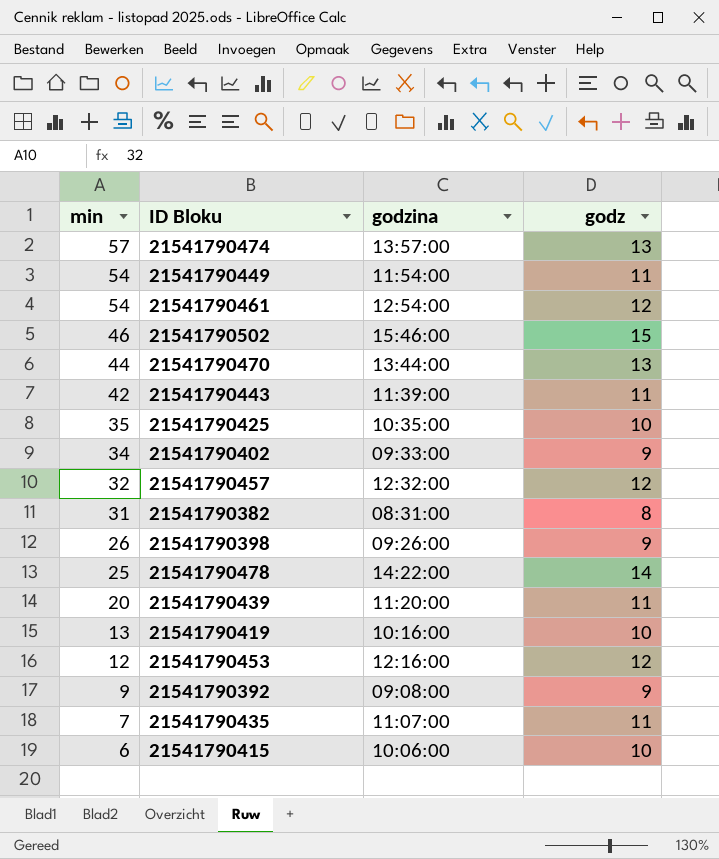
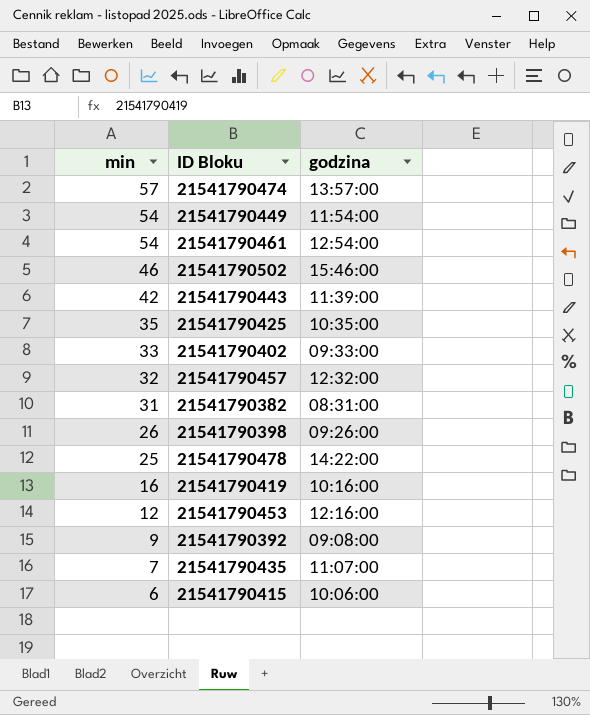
column godz | position: 4 -> none
row 21541790470: 44 | 13:44:00 | 13 -> none
row 21541790439: 20 | 11:20:00 | 11 -> none
21541790402 | min: 34 -> 33
21541790419 | min: 13 -> 16

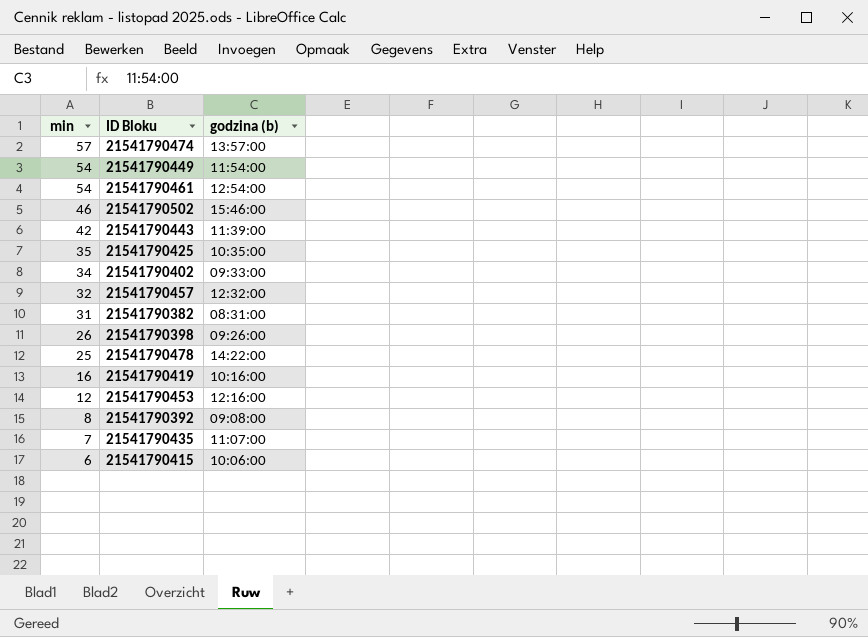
column name: godzina -> godzina (b)
21541790402 | min: 33 -> 34
21541790392 | min: 9 -> 8

